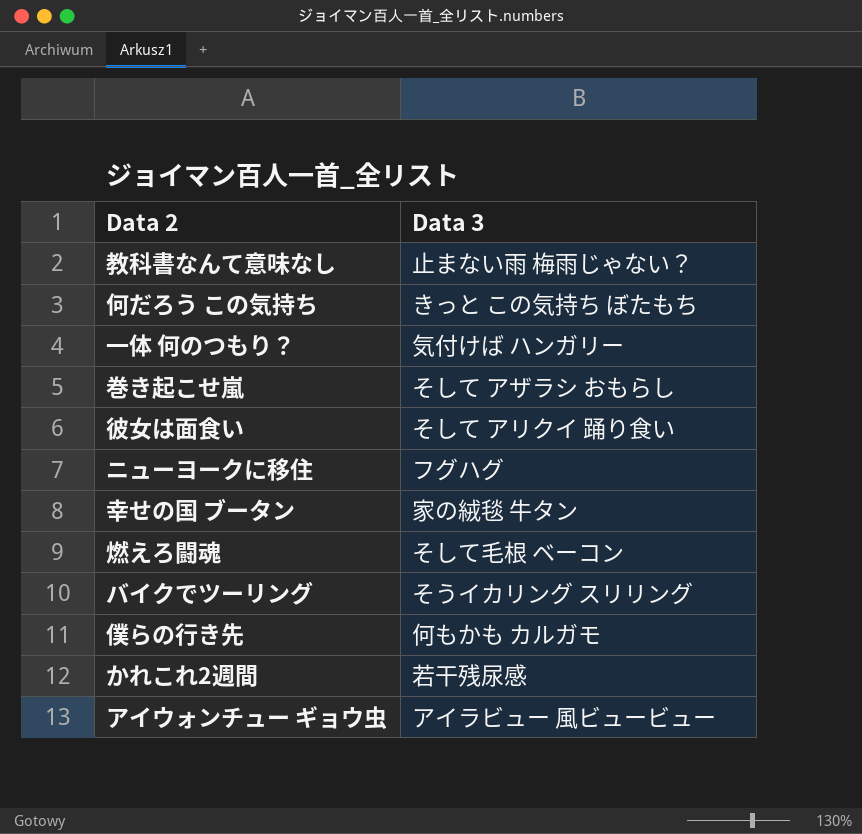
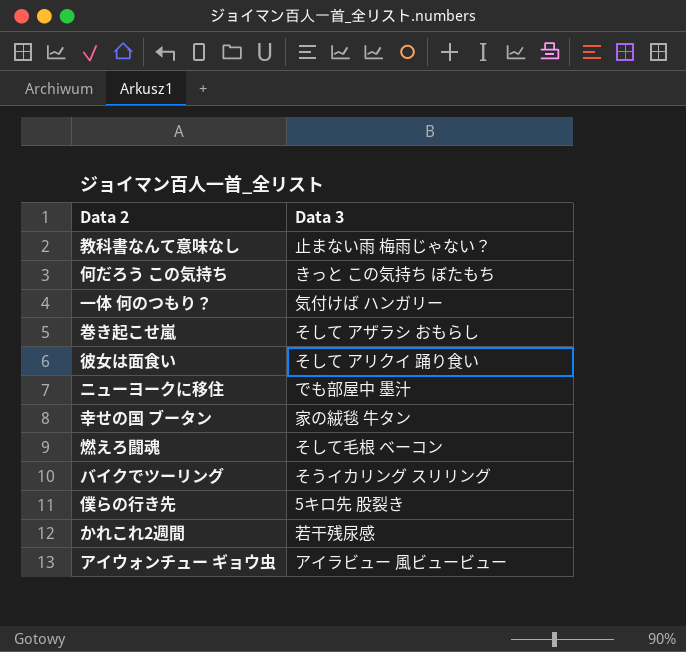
ニューヨークに移住 | Data 3: フグハグ -> でも部屋中 墨汁
僕らの行き先 | Data 3: 何もかも カルガモ -> 5キロ先 股裂き

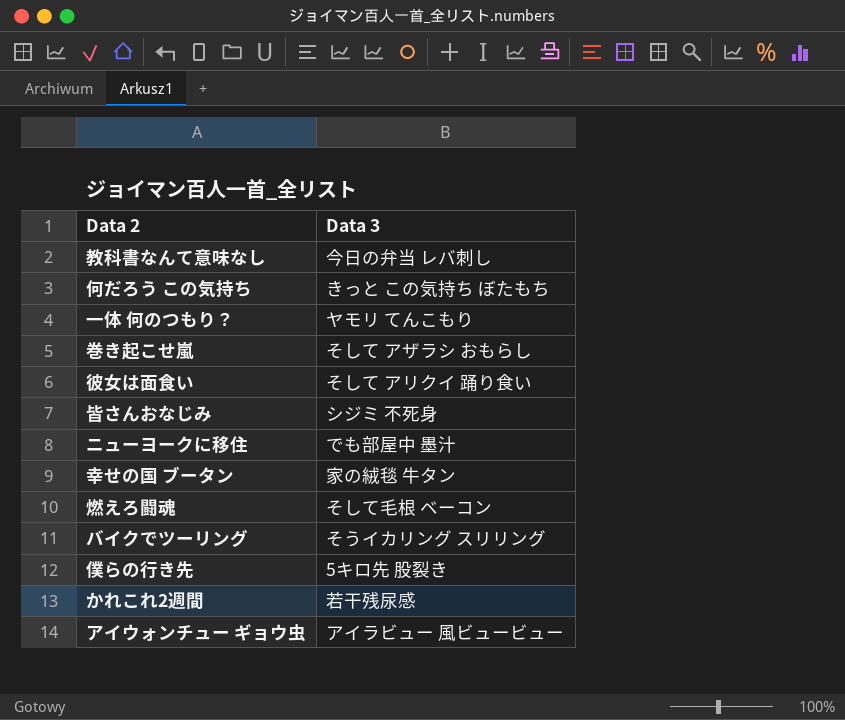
教科書なんて意味なし | Data 3: 止まない雨 梅雨じゃない？ -> 今日の弁当 レバ刺し
一体 何のつもり？ | Data 3: 気付けば ハンガリー -> ヤモリ てんこもり
row 皆さんおなじみ: none -> シジミ 不死身

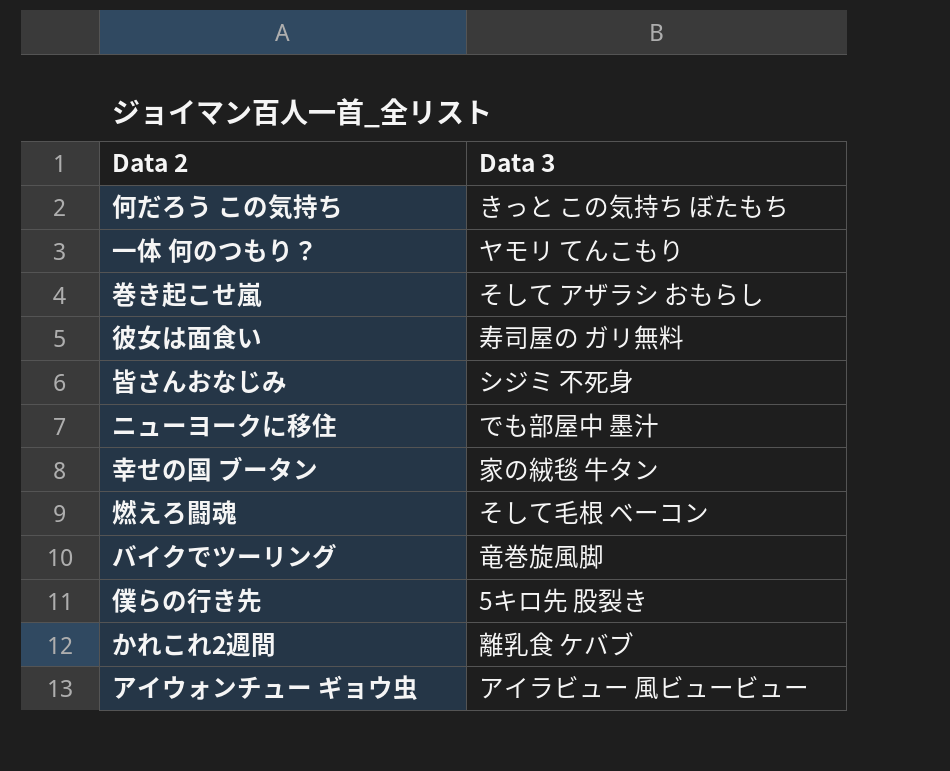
row 教科書なんて意味なし: 今日の弁当 レバ刺し -> none
彼女は面食い | Data 3: そして アリクイ 踊り食い -> 寿司屋の ガリ無料
バイクでツーリング | Data 3: そうイカリング スリリング -> 竜巻旋風脚
かれこれ2週間 | Data 3: 若干残尿感 -> 離乳食 ケバブ

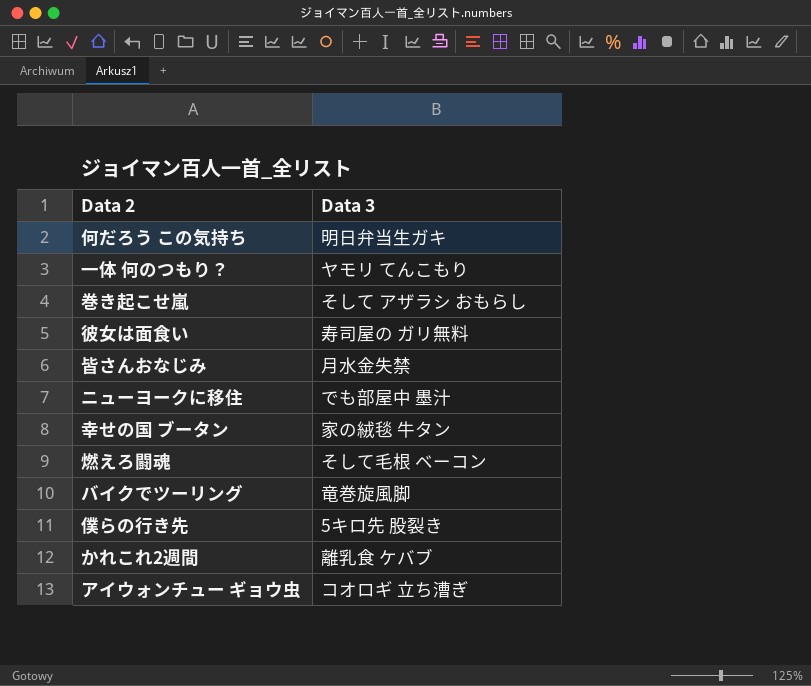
何だろう この気持ち | Data 3: きっと この気持ち ぼたもち -> 明日弁当生ガキ
皆さんおなじみ | Data 3: シジミ 不死身 -> 月水金失禁
アイウォンチュー ギョウ虫 | Data 3: アイラビュー 風ビュービュー -> コオロギ 立ち漕ぎ

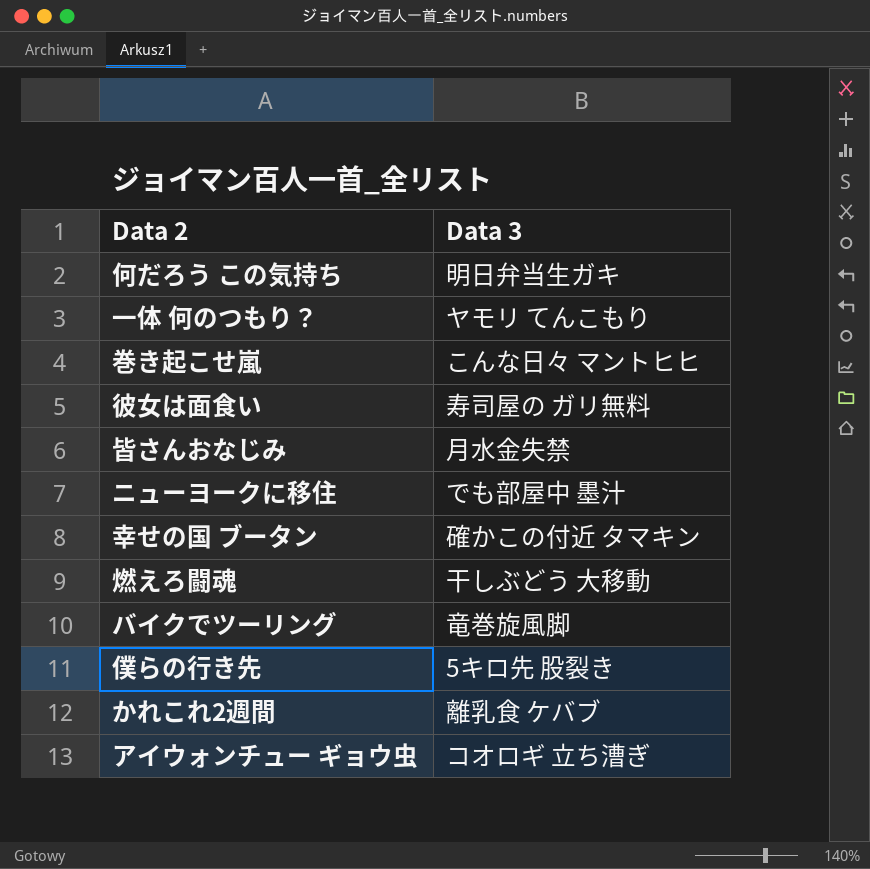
巻き起こせ嵐 | Data 3: そして アザラシ おもらし -> こんな日々 マントヒヒ
幸せの国 ブータン | Data 3: 家の絨毯 牛タン -> 確かこの付近 タマキン
燃えろ闘魂 | Data 3: そして毛根 ベーコン -> 干しぶどう 大移動

